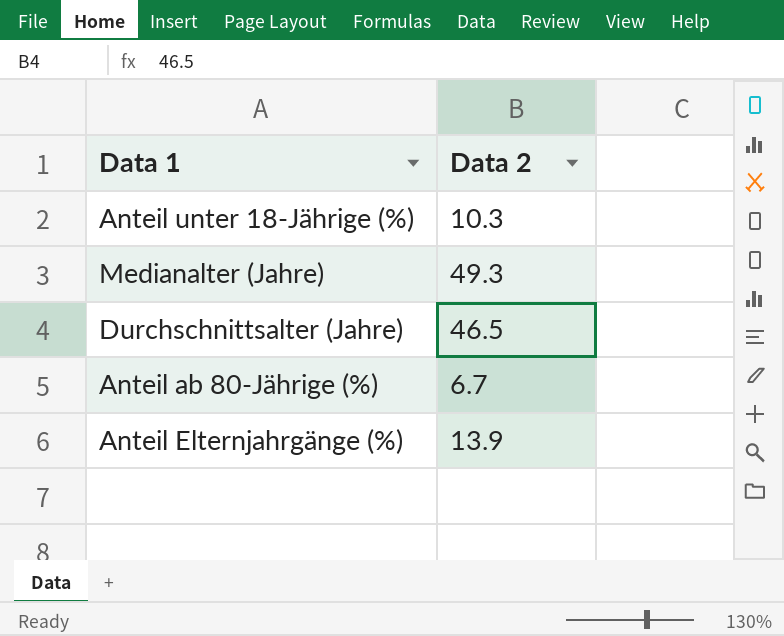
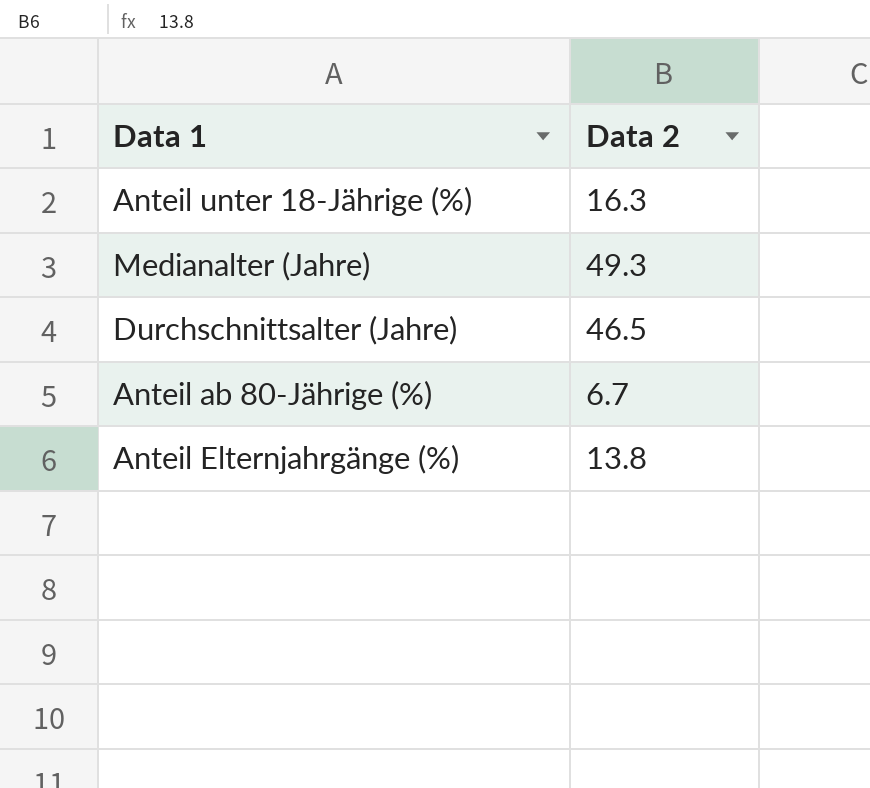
Anteil unter 18-Jährige (%) | Data 2: 10.3 -> 16.3
Anteil Elternjahrgänge (%) | Data 2: 13.9 -> 13.8

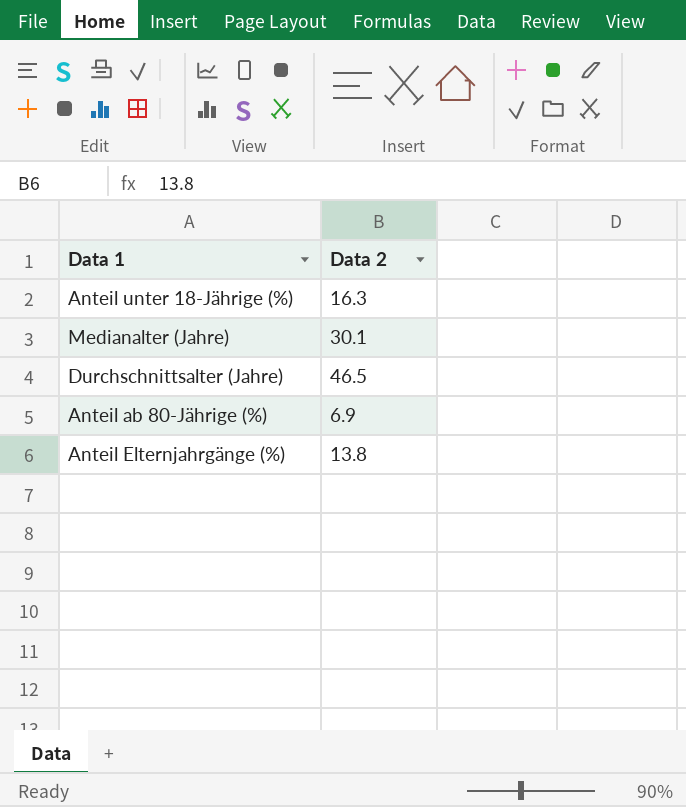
Medianalter (Jahre) | Data 2: 49.3 -> 30.1
Anteil ab 80-Jährige (%) | Data 2: 6.7 -> 6.9

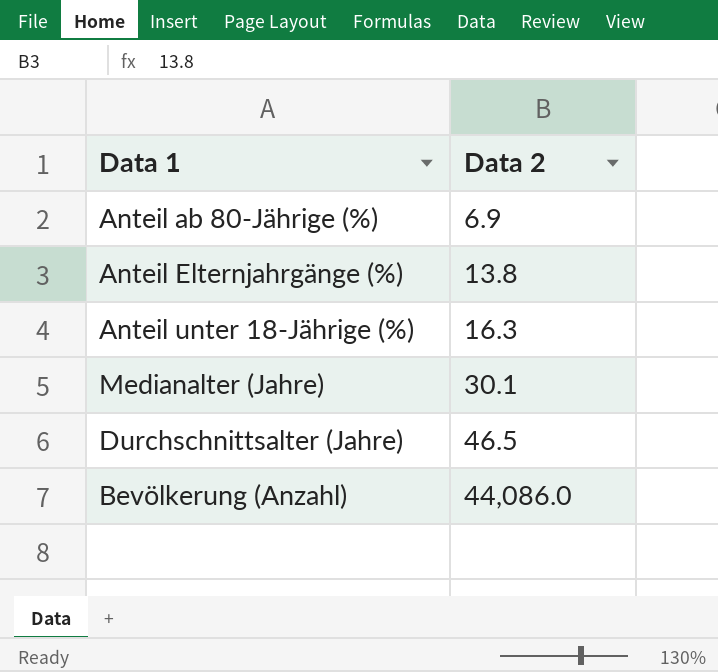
row order: none -> Data 2 ascending
row Bevölkerung (Anzahl): none -> 44,086.0

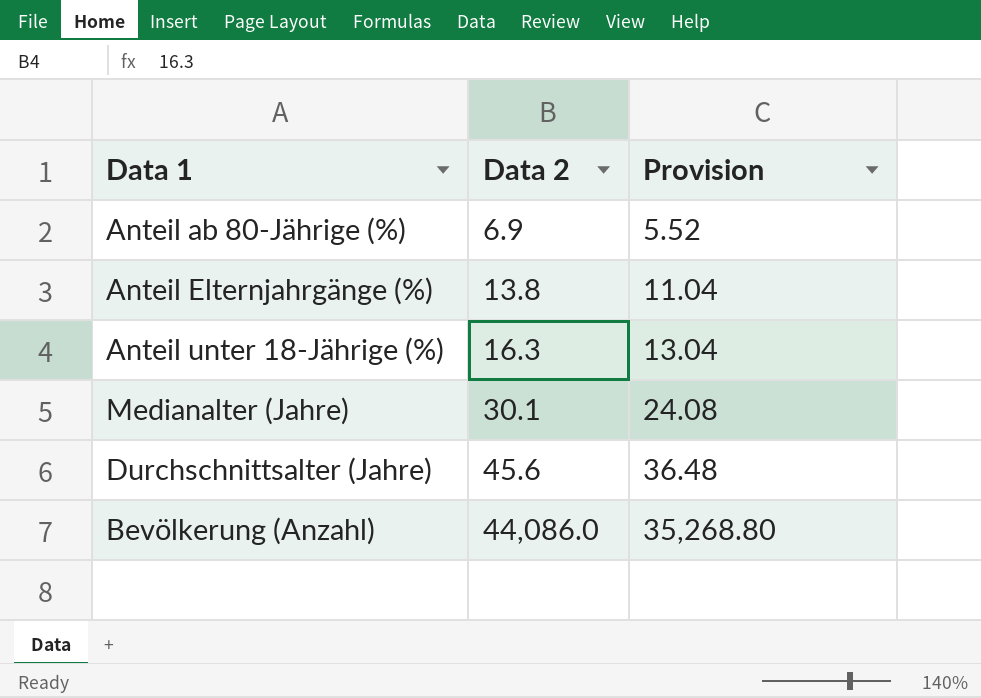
column Provision | formula: none -> [Data 2] * 0.8
Durchschnittsalter (Jahre) | Data 2: 46.5 -> 45.6

